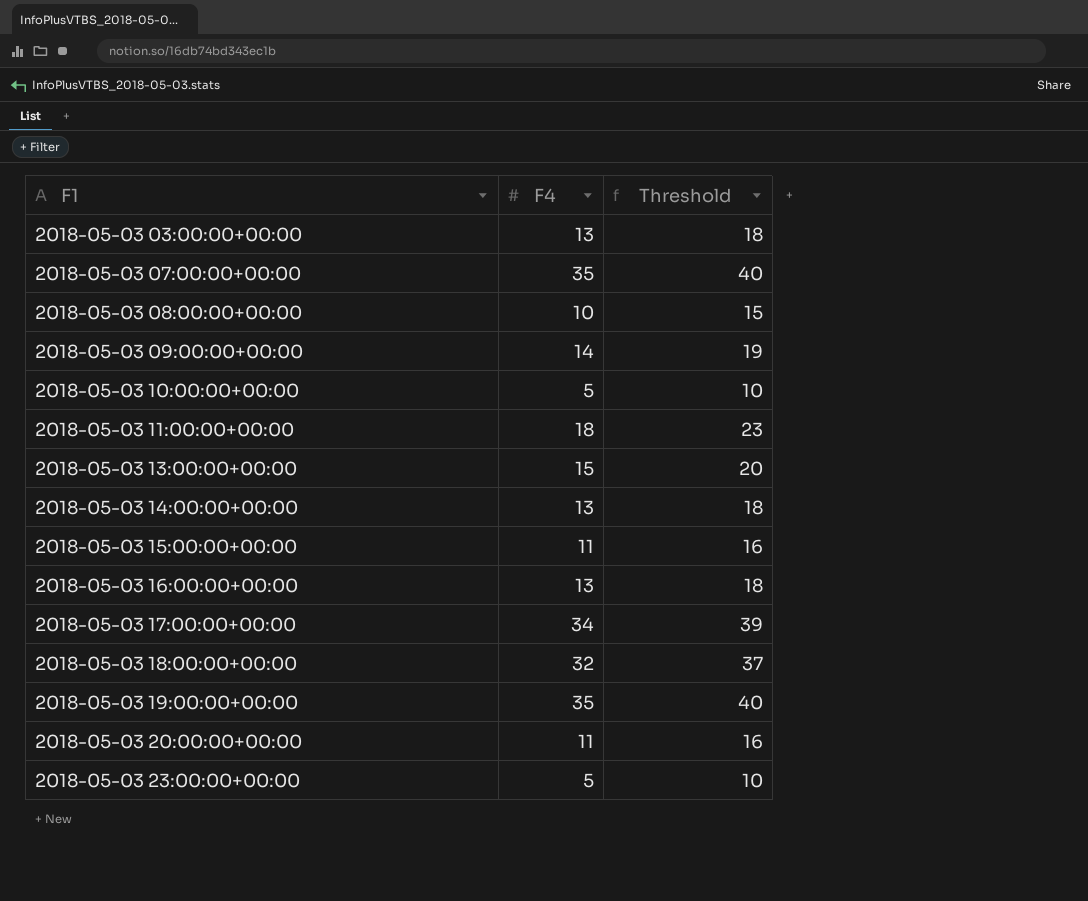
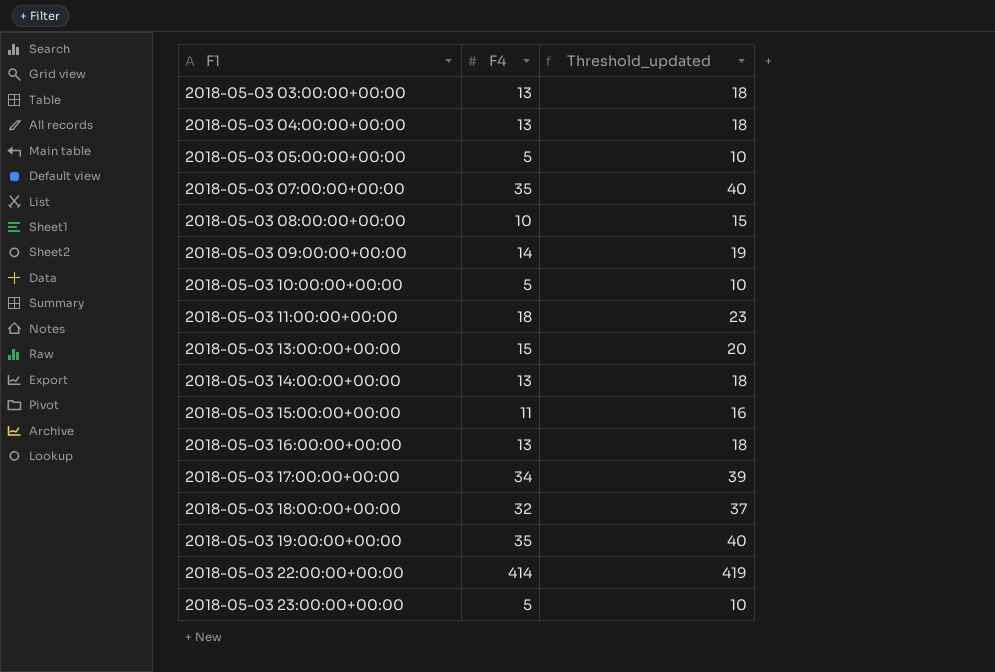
column name: Threshold -> Threshold_updated
row 2018-05-03 20:00:00+00:00: 11 | 16 -> none
row 2018-05-03 04:00:00+00:00: none -> 13 | 18
row 2018-05-03 05:00:00+00:00: none -> 5 | 10
row 2018-05-03 22:00:00+00:00: none -> 414 | 419

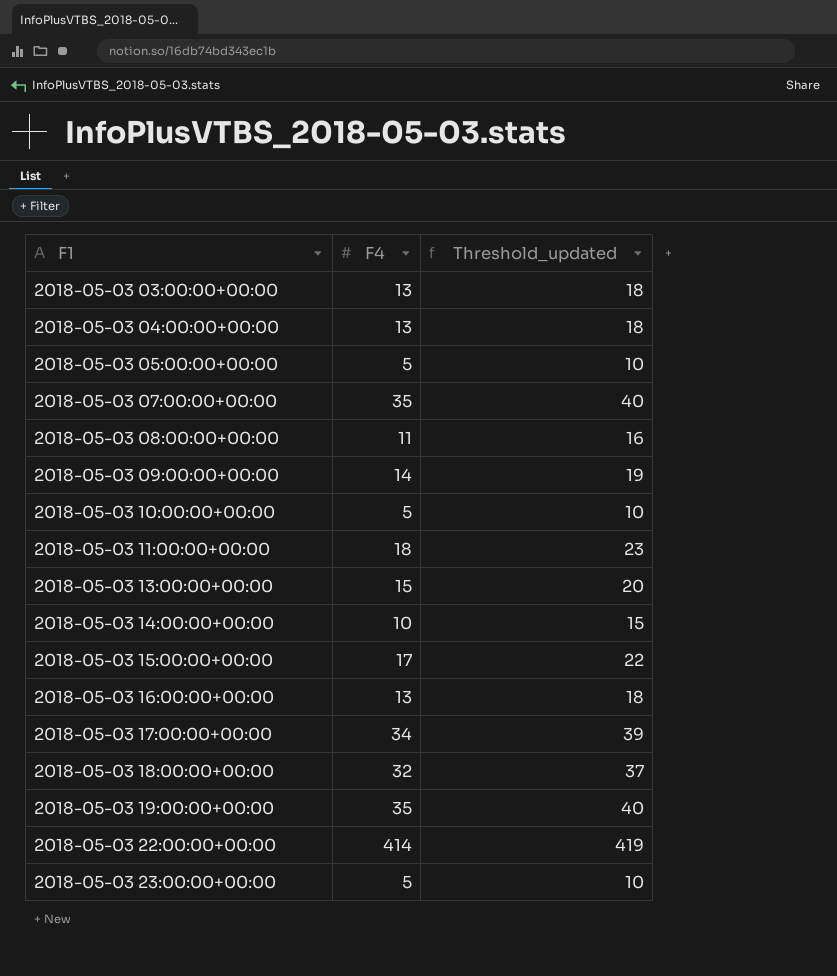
2018-05-03 08:00:00+00:00 | F4: 10 -> 11
2018-05-03 08:00:00+00:00 | Threshold_updated: 15 -> 16
2018-05-03 14:00:00+00:00 | F4: 13 -> 10
2018-05-03 14:00:00+00:00 | Threshold_updated: 18 -> 15
2018-05-03 15:00:00+00:00 | F4: 11 -> 17
2018-05-03 15:00:00+00:00 | Threshold_updated: 16 -> 22

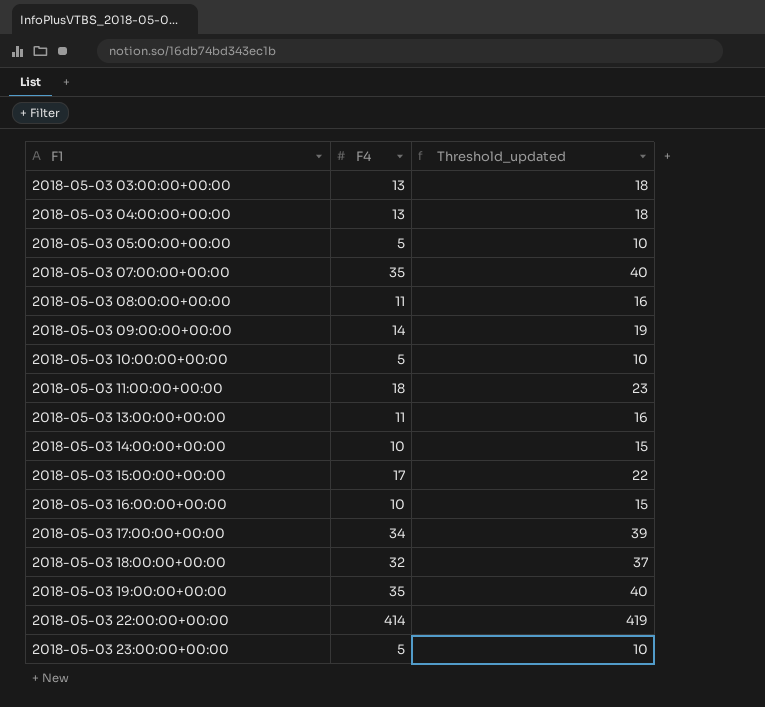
2018-05-03 13:00:00+00:00 | F4: 15 -> 11
2018-05-03 13:00:00+00:00 | Threshold_updated: 20 -> 16
2018-05-03 16:00:00+00:00 | F4: 13 -> 10
2018-05-03 16:00:00+00:00 | Threshold_updated: 18 -> 15

